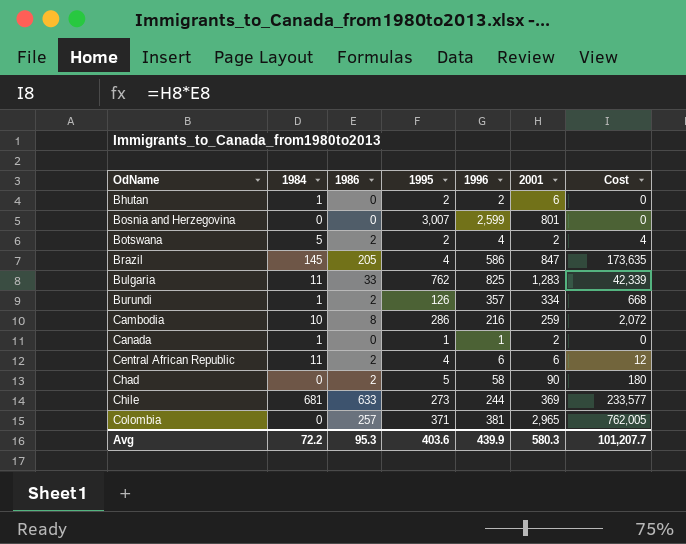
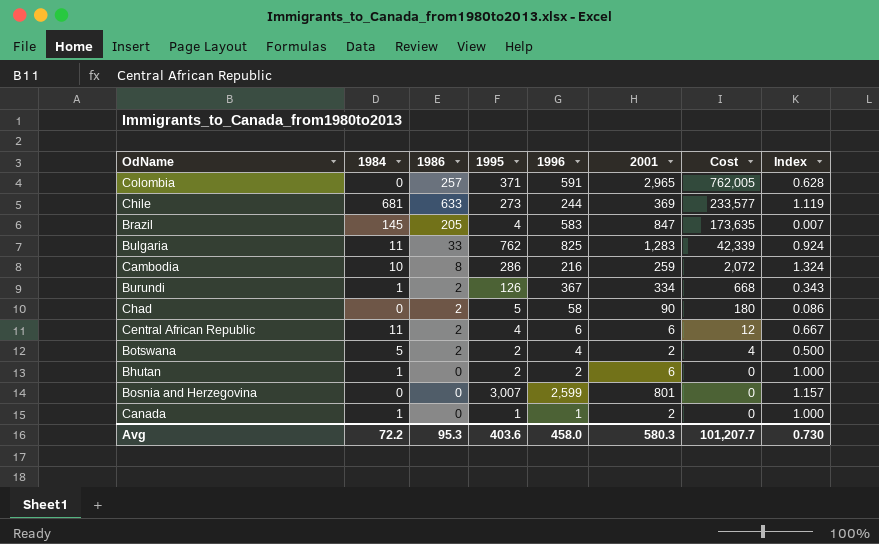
row order: OdName ascending -> Cost descending
column Index | formula: none -> [1995] / [1996]
Colombia | 1996: 381 -> 591
Brazil | 1996: 586 -> 583
Burundi | 1996: 357 -> 367
Avg | 1996: 439.9 -> 458.0

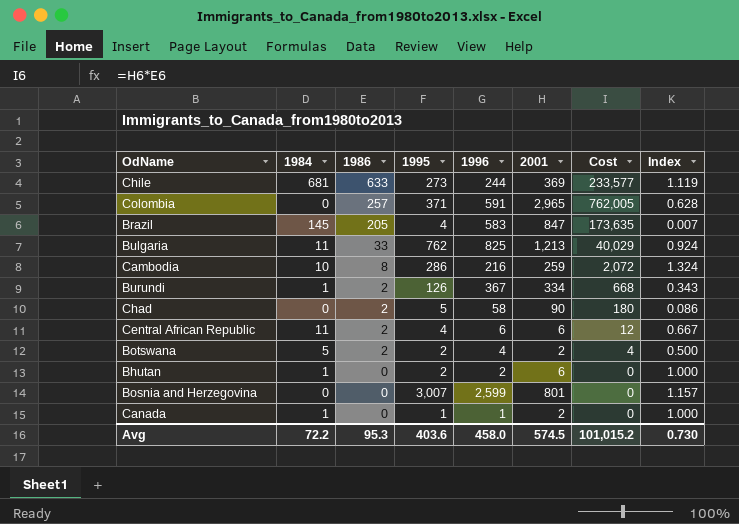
row order: Cost descending -> 1986 descending
Bulgaria | 2001: 1,283 -> 1,213
Bulgaria | Cost: 42,339 -> 40,029
Avg | 2001: 580.3 -> 574.5
Avg | Cost: 101,207.7 -> 101,015.2

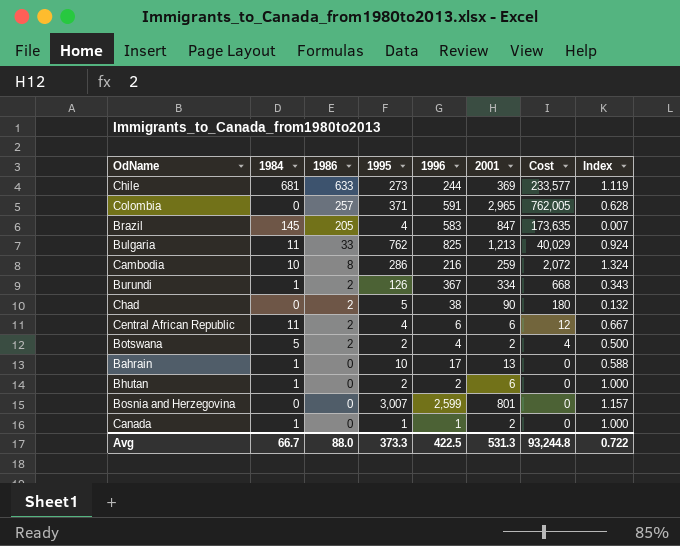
Chad | 1996: 58 -> 38
Chad | Index: 0.086 -> 0.132
row Bahrain: none -> 1 | 0 | 10 | 17 | 13 | 0 | 0.588
Avg | 1984: 72.2 -> 66.7
Avg | 1986: 95.3 -> 88.0
Avg | 1995: 403.6 -> 373.3
Avg | 1996: 458.0 -> 422.5
Avg | 2001: 574.5 -> 531.3
Avg | Cost: 101,015.2 -> 93,244.8
Avg | Index: 0.730 -> 0.722

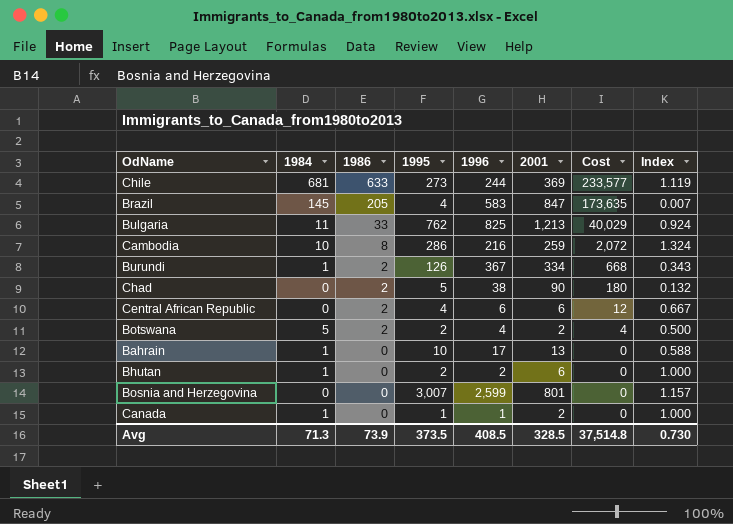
row Colombia: 0 | 257 | 371 | 591 | 2,965 | 762,005 | 0.628 -> none
Central African Republic | 1984: 11 -> 0
Avg | 1984: 66.7 -> 71.3
Avg | 1986: 88.0 -> 73.9
Avg | 1995: 373.3 -> 373.5
Avg | 1996: 422.5 -> 408.5
Avg | 2001: 531.3 -> 328.5
Avg | Cost: 93,244.8 -> 37,514.8
Avg | Index: 0.722 -> 0.730

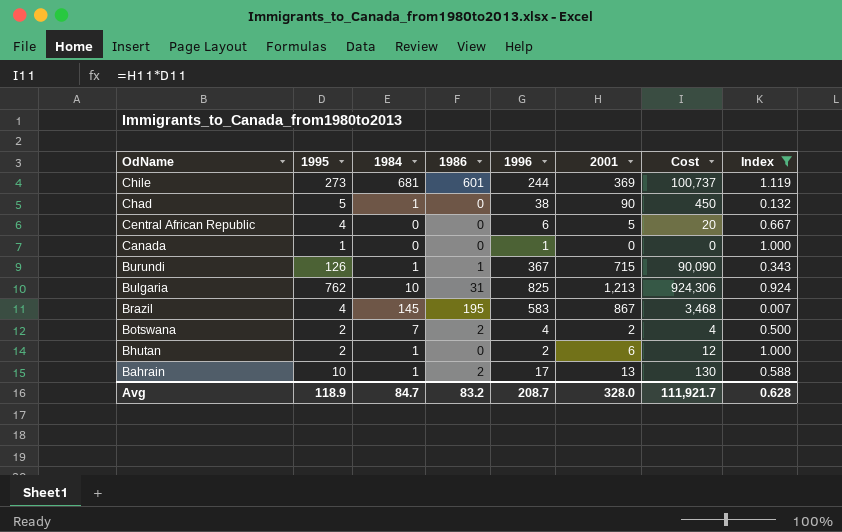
filter: none -> Index <= 1.119
row order: 1986 descending -> OdName descending
column 1995 | position: 4 -> 2
column Cost | formula: [1986] * [2001] -> [1995] * [2001]
Chile | 1986: 633 -> 601
Chad | 1984: 0 -> 1
Chad | 1986: 2 -> 0
Central African Republic | 1986: 2 -> 0
Central African Republic | 2001: 6 -> 5
Canada | 1984: 1 -> 0
Canada | 2001: 2 -> 0
Burundi | 1986: 2 -> 1
Burundi | 2001: 334 -> 715
Bulgaria | 1984: 11 -> 10
Bulgaria | 1986: 33 -> 31
Brazil | 1986: 205 -> 195
Brazil | 2001: 847 -> 867
Botswana | 1984: 5 -> 7
Bahrain | 1986: 0 -> 2
Avg | 1995: 373.5 -> 118.9
Avg | 1984: 71.3 -> 84.7
Avg | 1986: 73.9 -> 83.2
Avg | 1996: 408.5 -> 208.7
Avg | 2001: 328.5 -> 328.0
Avg | Cost: 37,514.8 -> 111,921.7
Avg | Index: 0.730 -> 0.628

